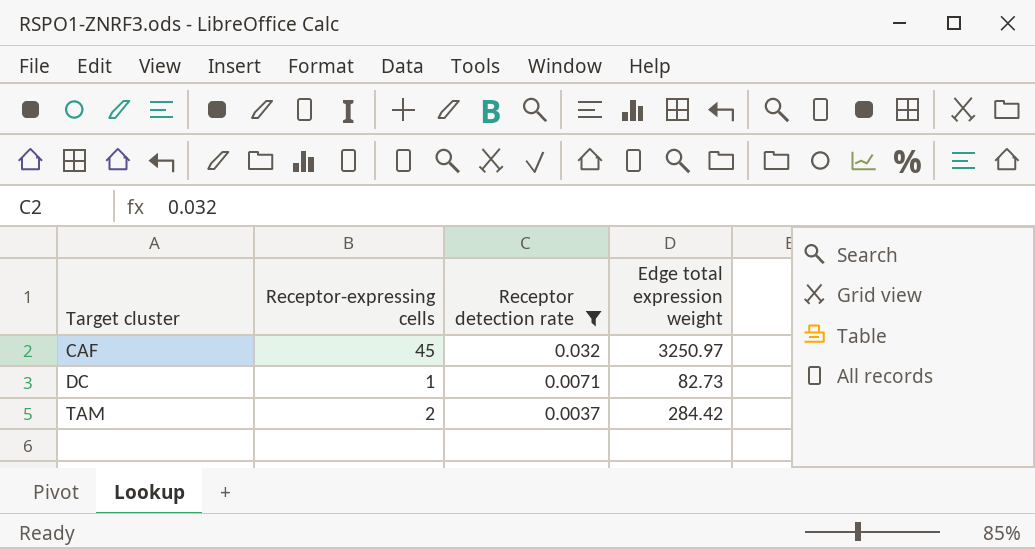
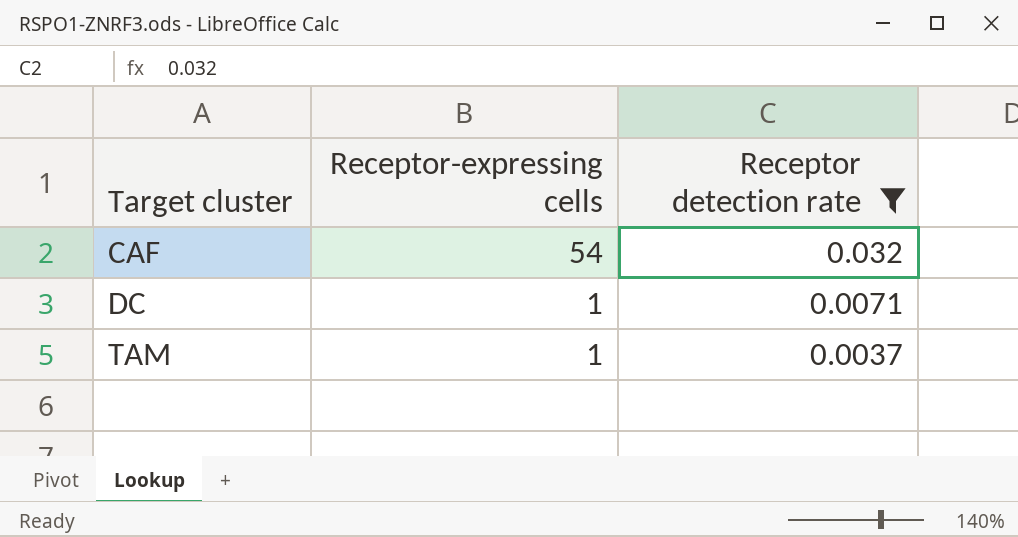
column Edge total expression weight | position: 4 -> none
CAF | Receptor-expressing cells: 45 -> 54
TAM | Receptor-expressing cells: 2 -> 1

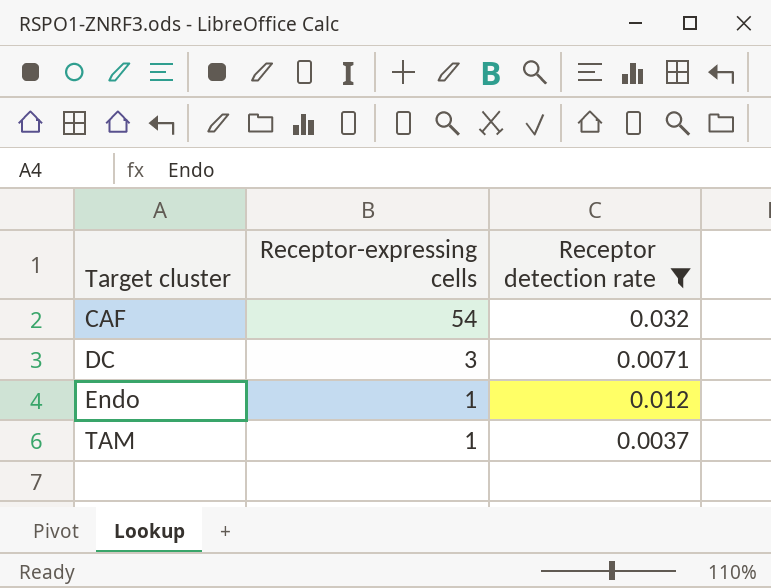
DC | Receptor-expressing cells: 1 -> 3
row Endo: none -> 1 | 0.012

